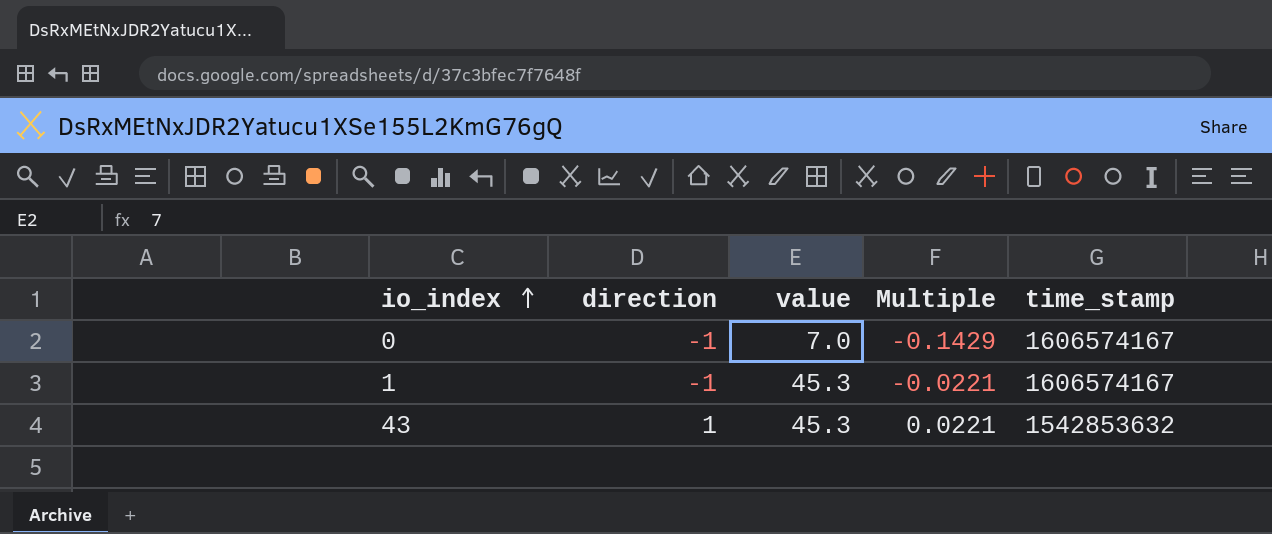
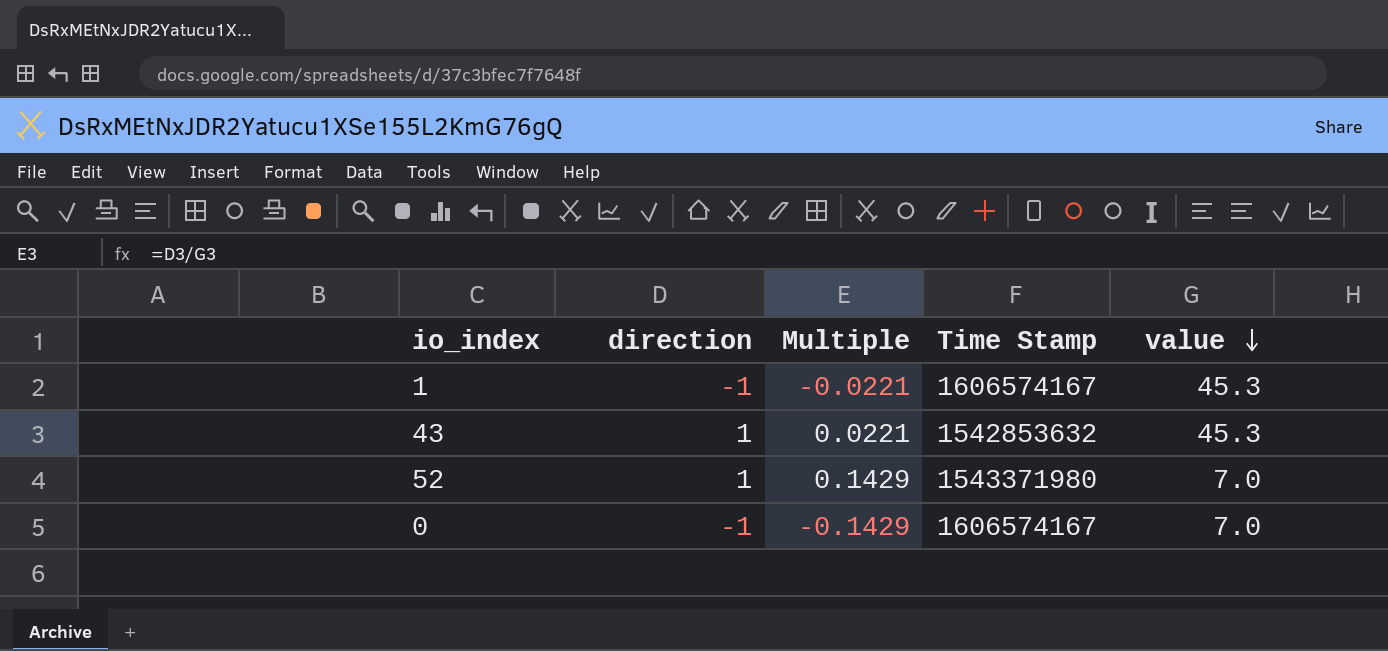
row order: io_index ascending -> value descending
column name: time_stamp -> Time Stamp
column value | position: 3 -> 5
row 52: none -> 1 | 0.1429 | 1543371980 | 7.0

